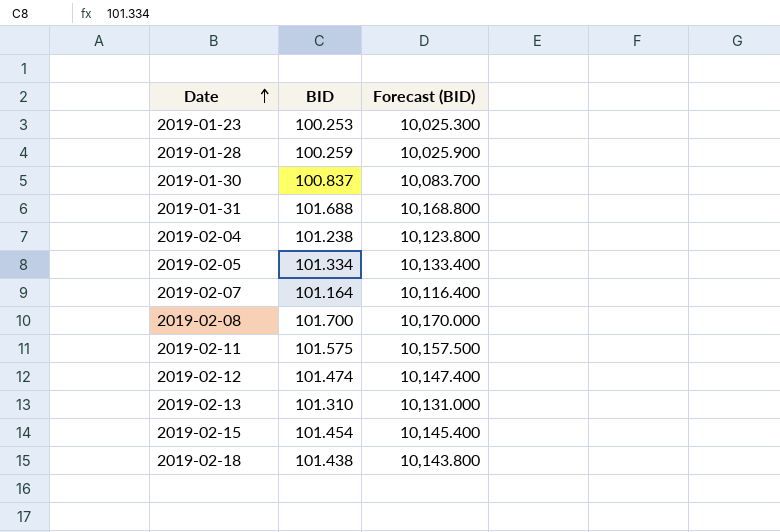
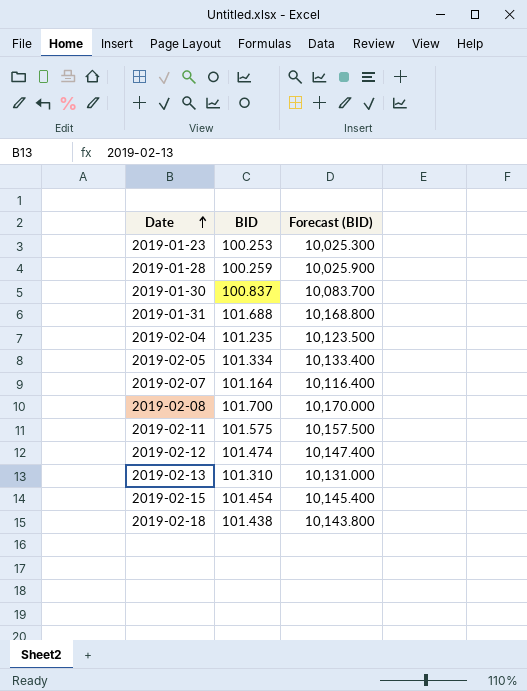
2019-02-04 | BID: 101.238 -> 101.235
2019-02-04 | Forecast (BID): 10,123.800 -> 10,123.500

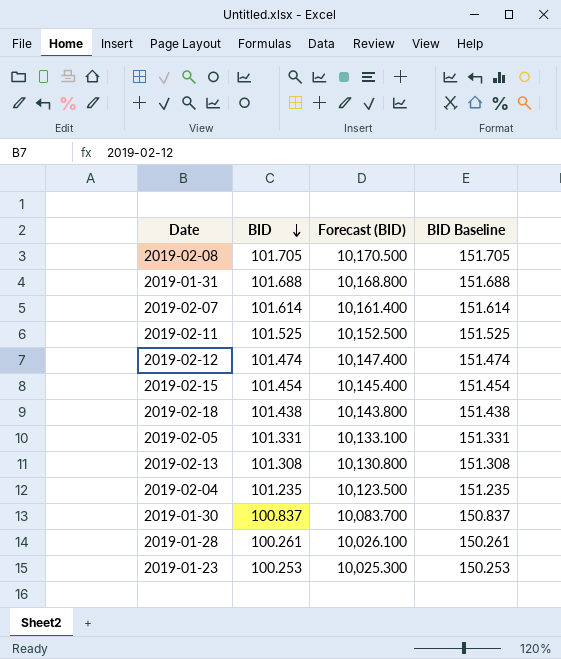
row order: Date ascending -> BID descending
column BID Baseline | formula: none -> [BID] + 50
2019-02-08 | BID: 101.700 -> 101.705
2019-02-08 | Forecast (BID): 10,170.000 -> 10,170.500
2019-02-07 | BID: 101.164 -> 101.614
2019-02-07 | Forecast (BID): 10,116.400 -> 10,161.400
2019-02-11 | BID: 101.575 -> 101.525
2019-02-11 | Forecast (BID): 10,157.500 -> 10,152.500
2019-02-05 | BID: 101.334 -> 101.331
2019-02-05 | Forecast (BID): 10,133.400 -> 10,133.100
2019-02-13 | BID: 101.310 -> 101.308
2019-02-13 | Forecast (BID): 10,131.000 -> 10,130.800
2019-01-28 | BID: 100.259 -> 100.261
2019-01-28 | Forecast (BID): 10,025.900 -> 10,026.100

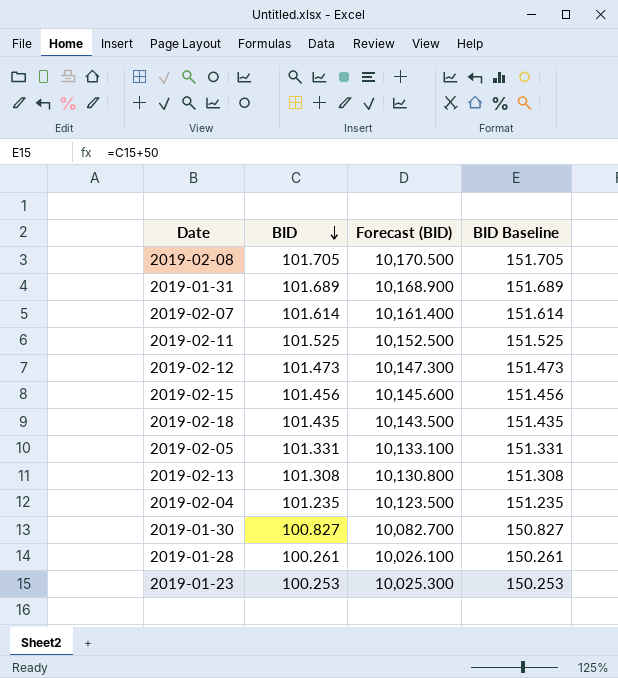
2019-01-31 | BID: 101.688 -> 101.689
2019-01-31 | Forecast (BID): 10,168.800 -> 10,168.900
2019-01-31 | BID Baseline: 151.688 -> 151.689
2019-02-12 | BID: 101.474 -> 101.473
2019-02-12 | Forecast (BID): 10,147.400 -> 10,147.300
2019-02-12 | BID Baseline: 151.474 -> 151.473
2019-02-15 | BID: 101.454 -> 101.456
2019-02-15 | Forecast (BID): 10,145.400 -> 10,145.600
2019-02-15 | BID Baseline: 151.454 -> 151.456
2019-02-18 | BID: 101.438 -> 101.435
2019-02-18 | Forecast (BID): 10,143.800 -> 10,143.500
2019-02-18 | BID Baseline: 151.438 -> 151.435
2019-01-30 | BID: 100.837 -> 100.827
2019-01-30 | Forecast (BID): 10,083.700 -> 10,082.700
2019-01-30 | BID Baseline: 150.837 -> 150.827

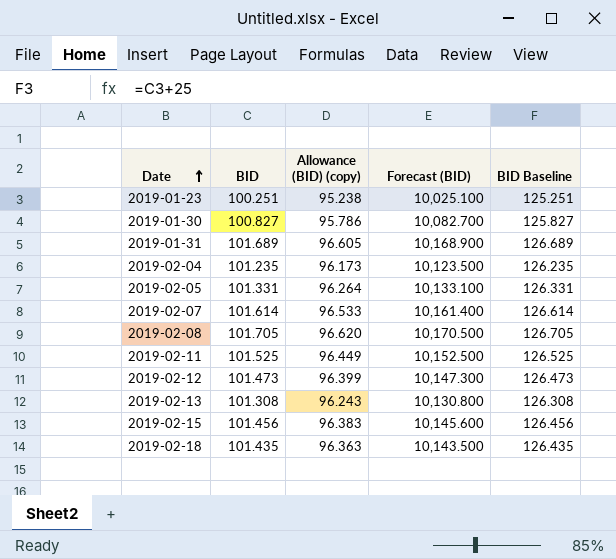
row order: BID descending -> Date ascending
column Allowance (BID) (copy) | formula: none -> [BID] * 0.95
column BID Baseline | formula: [BID] + 50 -> [BID] + 25
row 2019-01-28: 100.261 | 10,026.100 | 150.261 -> none
2019-01-23 | BID: 100.253 -> 100.251
2019-01-23 | Forecast (BID): 10,025.300 -> 10,025.100

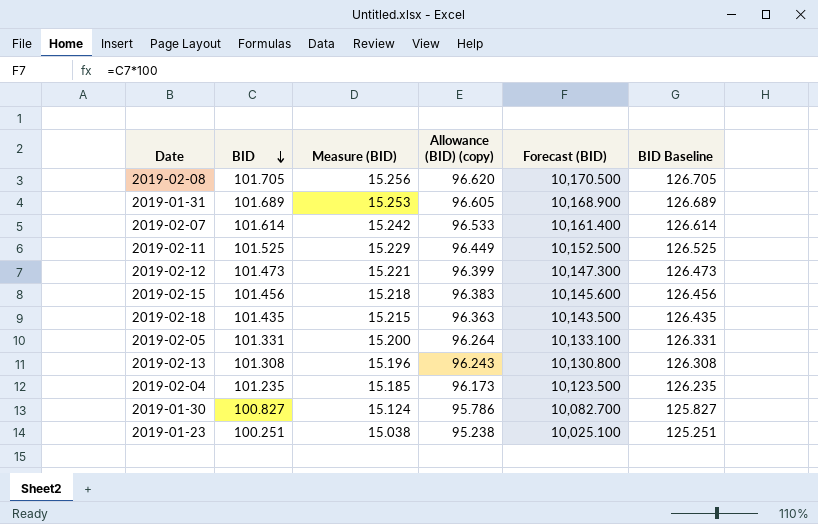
row order: Date ascending -> BID descending
column Measure (BID) | formula: none -> [BID] * 0.15

